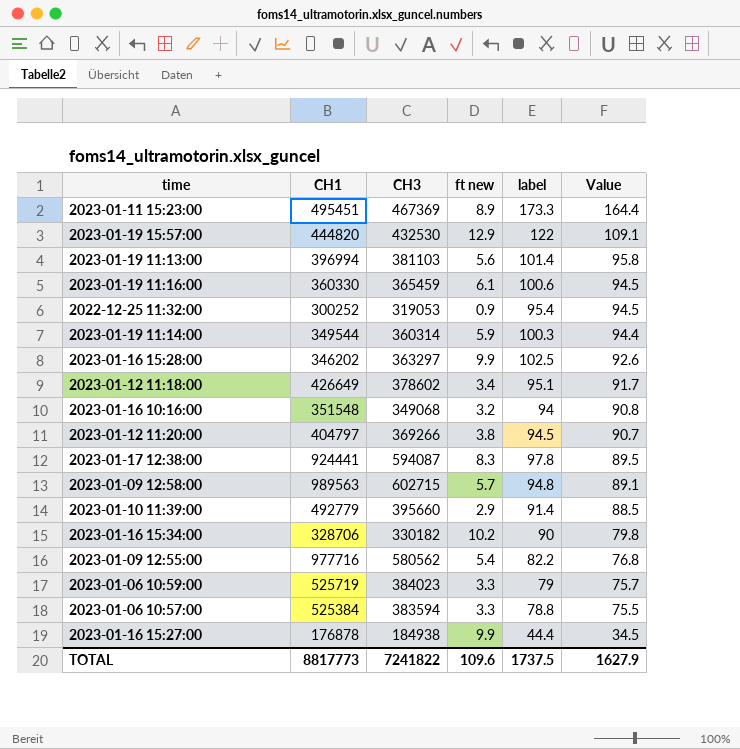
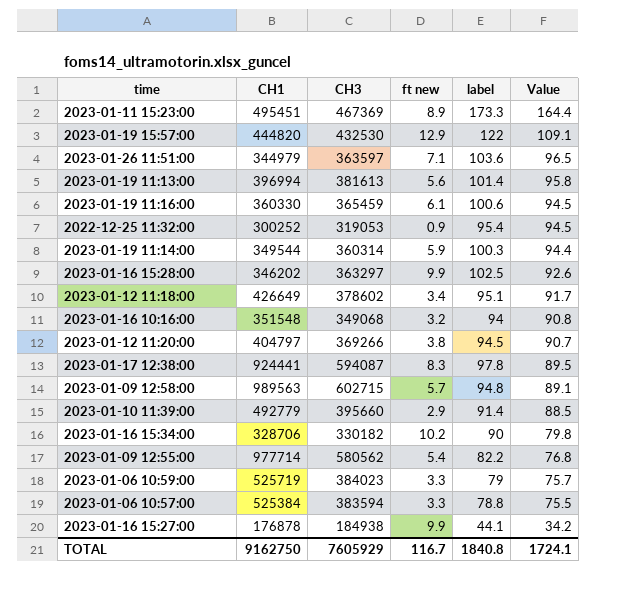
row 2023-01-26 11:51:00: none -> 344979 | 363597 | 7.1 | 103.6 | 96.5
2023-01-19 11:13:00 | CH3: 381103 -> 381613
2023-01-09 12:55:00 | CH1: 977716 -> 977714
2023-01-16 15:27:00 | label: 44.4 -> 44.1
2023-01-16 15:27:00 | Value: 34.5 -> 34.2
TOTAL | CH1: 8817773 -> 9162750
TOTAL | CH3: 7241822 -> 7605929
TOTAL | ft new: 109.6 -> 116.7
TOTAL | label: 1737.5 -> 1840.8
TOTAL | Value: 1627.9 -> 1724.1

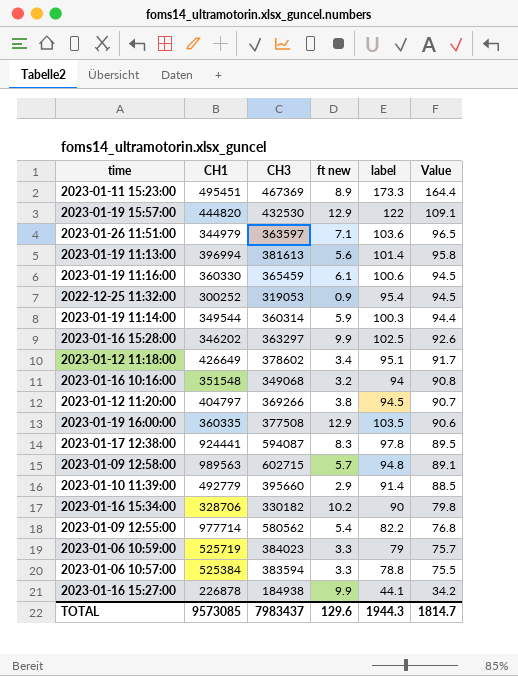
row 2023-01-19 16:00:00: none -> 360335 | 377508 | 12.9 | 103.5 | 90.6
2023-01-16 15:27:00 | CH1: 176878 -> 226878
TOTAL | CH1: 9162750 -> 9573085
TOTAL | CH3: 7605929 -> 7983437
TOTAL | ft new: 116.7 -> 129.6
TOTAL | label: 1840.8 -> 1944.3
TOTAL | Value: 1724.1 -> 1814.7

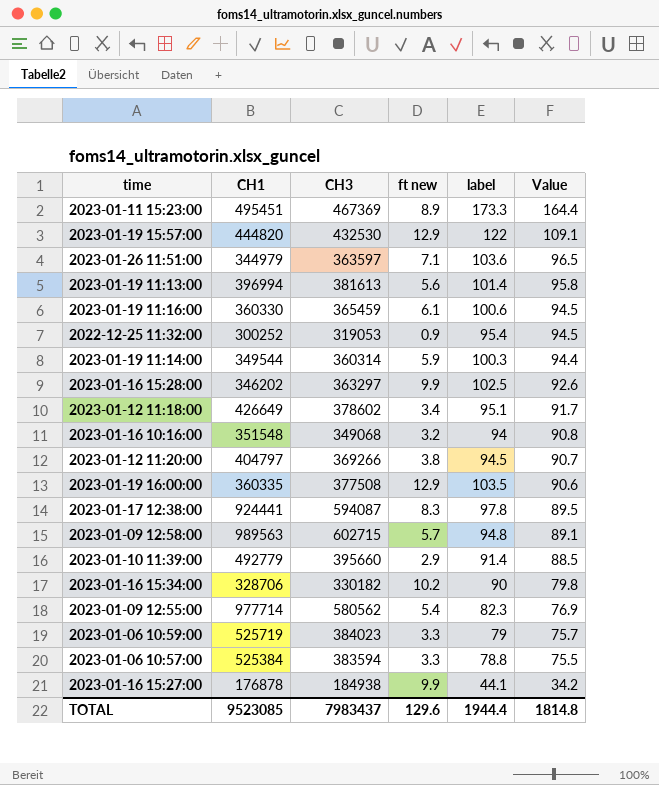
2023-01-09 12:55:00 | label: 82.2 -> 82.3
2023-01-09 12:55:00 | Value: 76.8 -> 76.9
2023-01-16 15:27:00 | CH1: 226878 -> 176878
TOTAL | CH1: 9573085 -> 9523085
TOTAL | label: 1944.3 -> 1944.4
TOTAL | Value: 1814.7 -> 1814.8

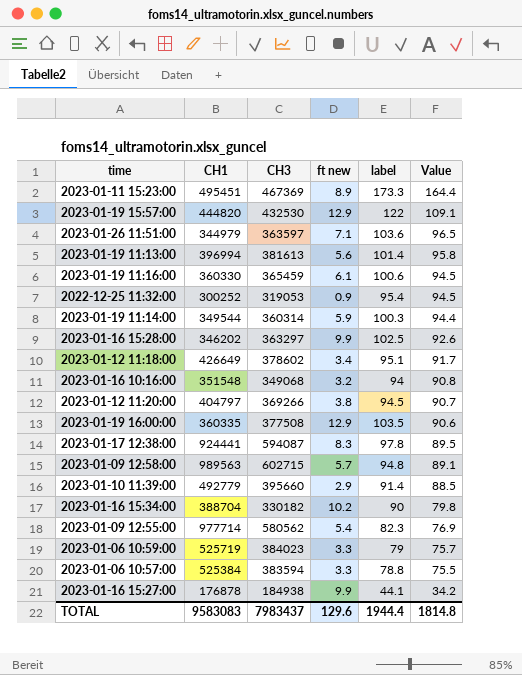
2023-01-16 15:34:00 | CH1: 328706 -> 388704
TOTAL | CH1: 9523085 -> 9583083

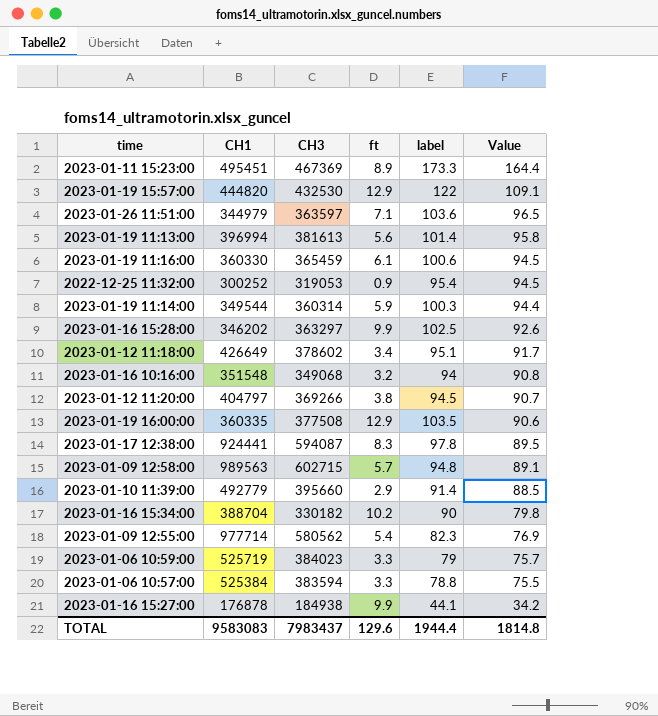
column name: ft new -> ft

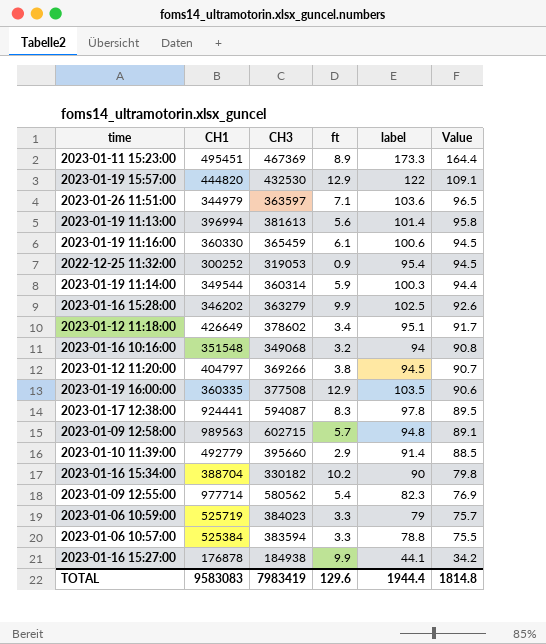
2023-01-16 15:28:00 | CH3: 363297 -> 363279
TOTAL | CH3: 7983437 -> 7983419

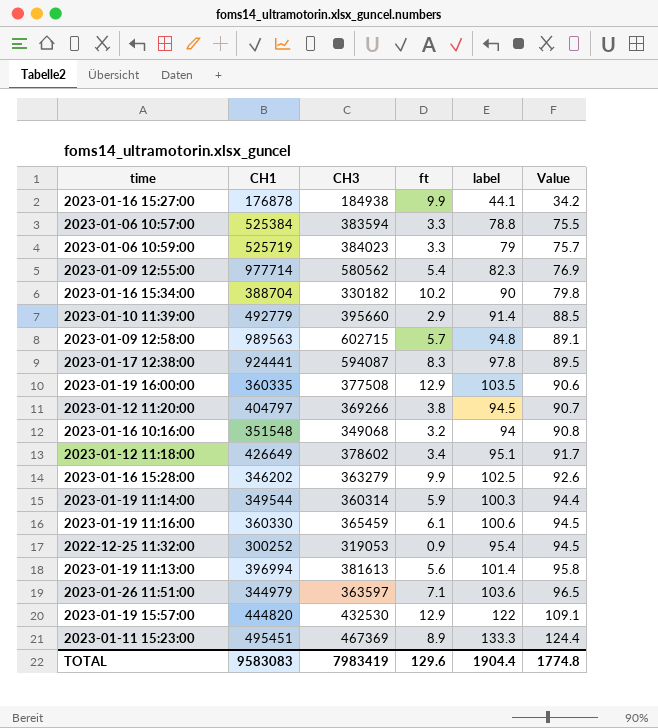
row order: Value descending -> Value ascending
2023-01-11 15:23:00 | label: 173.3 -> 133.3
2023-01-11 15:23:00 | Value: 164.4 -> 124.4
TOTAL | label: 1944.4 -> 1904.4
TOTAL | Value: 1814.8 -> 1774.8

